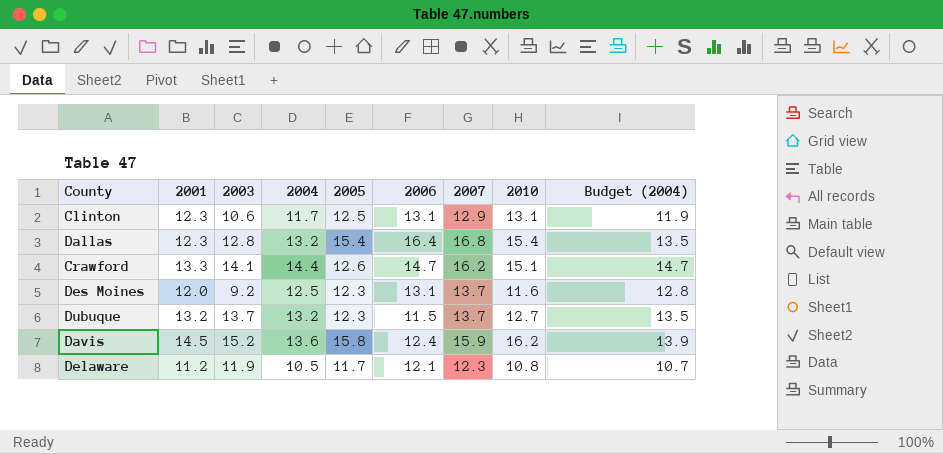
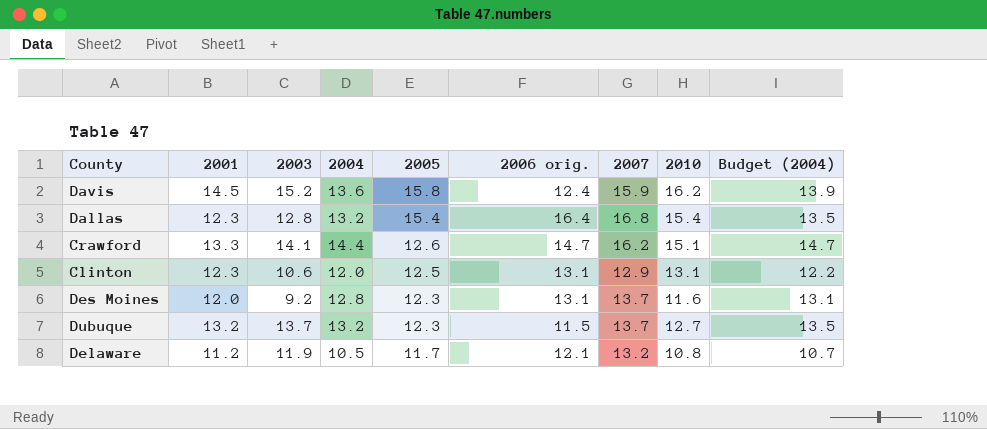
row order: none -> 2005 descending
column name: 2006 -> 2006 orig.
Clinton | 2004: 11.7 -> 12.0
Clinton | Budget (2004): 11.9 -> 12.2
Des Moines | 2004: 12.5 -> 12.8
Des Moines | Budget (2004): 12.8 -> 13.1
Delaware | 2007: 12.3 -> 13.2

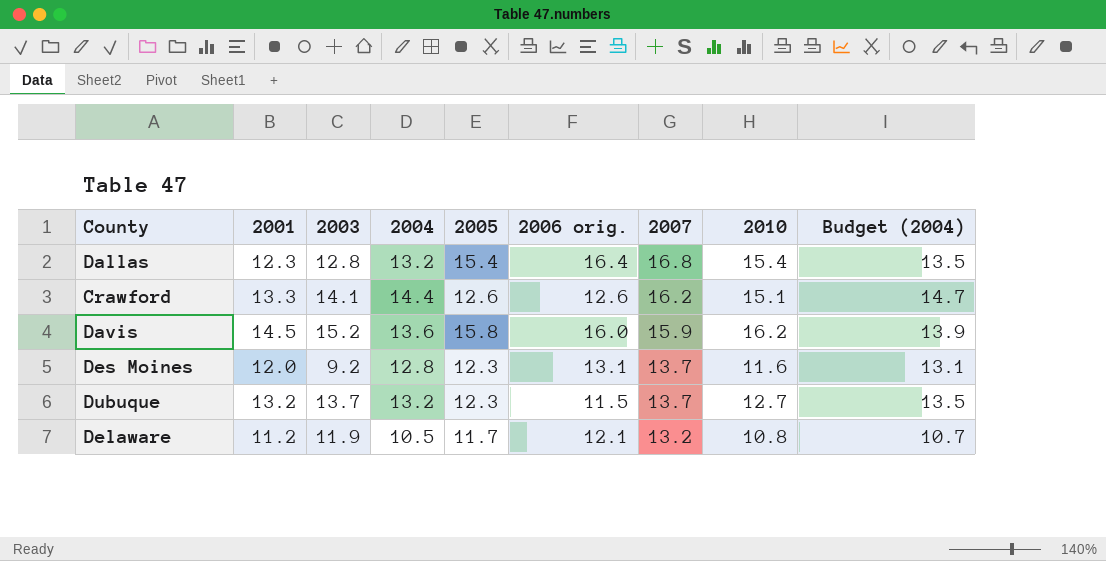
row order: 2005 descending -> 2007 descending
row Clinton: 12.3 | 10.6 | 12.0 | 12.5 | 13.1 | 12.9 | 13.1 | 12.2 -> none
Crawford | 2006 orig.: 14.7 -> 12.6
Davis | 2006 orig.: 12.4 -> 16.0

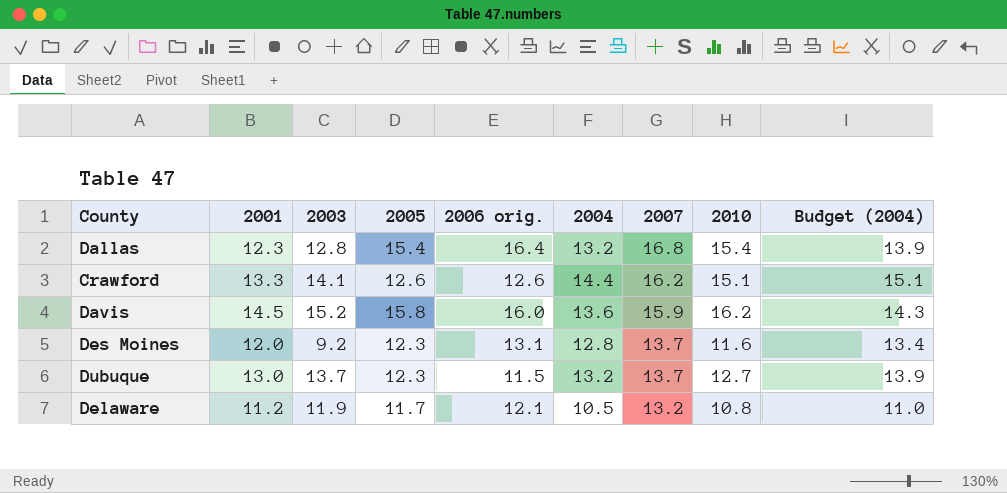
column 2004 | position: 4 -> 6
column Budget (2004) | formula: [2004] * 1.02 -> [2004] * 1.05
Dubuque | 2001: 13.2 -> 13.0

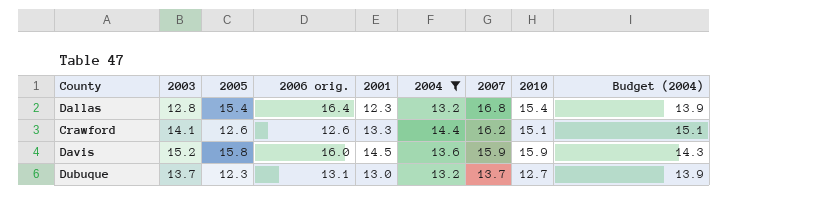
filter: none -> 2004 >= 13.2
column 2001 | position: 2 -> 5
Davis | 2010: 16.2 -> 15.9
Dubuque | 2006 orig.: 11.5 -> 13.1

